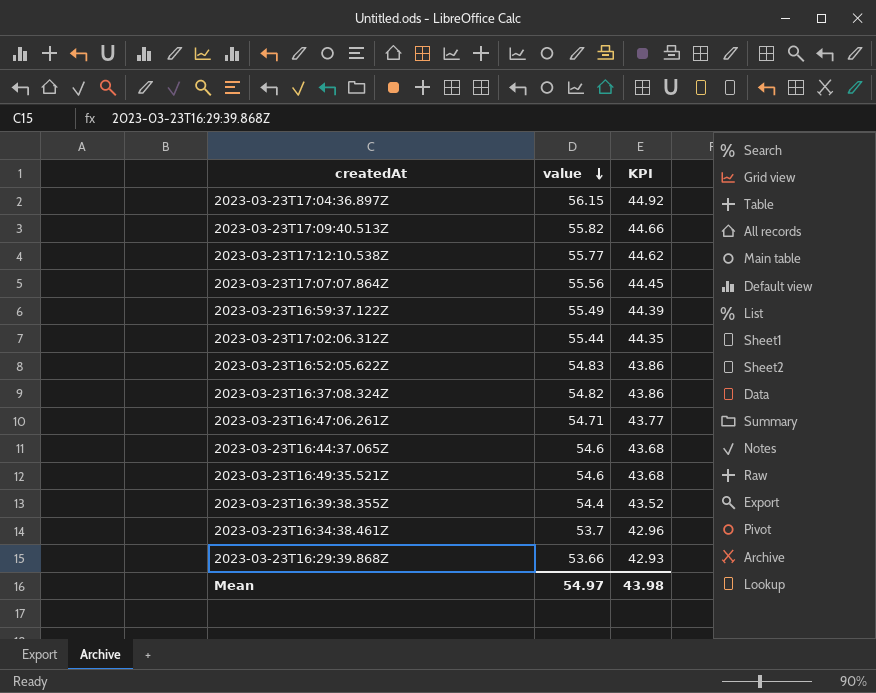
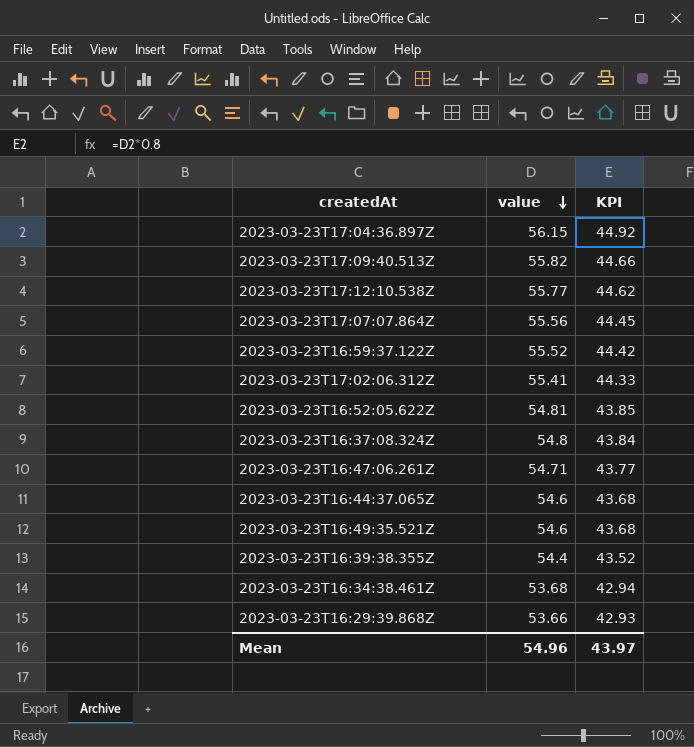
2023-03-23T16:59:37.122Z | value: 55.49 -> 55.52
2023-03-23T16:59:37.122Z | KPI: 44.39 -> 44.42
2023-03-23T17:02:06.312Z | value: 55.44 -> 55.41
2023-03-23T17:02:06.312Z | KPI: 44.35 -> 44.33
2023-03-23T16:52:05.622Z | value: 54.83 -> 54.81
2023-03-23T16:52:05.622Z | KPI: 43.86 -> 43.85
2023-03-23T16:37:08.324Z | value: 54.82 -> 54.8
2023-03-23T16:37:08.324Z | KPI: 43.86 -> 43.84
2023-03-23T16:34:38.461Z | value: 53.7 -> 53.68
2023-03-23T16:34:38.461Z | KPI: 42.96 -> 42.94
Mean | value: 54.97 -> 54.96
Mean | KPI: 43.98 -> 43.97

